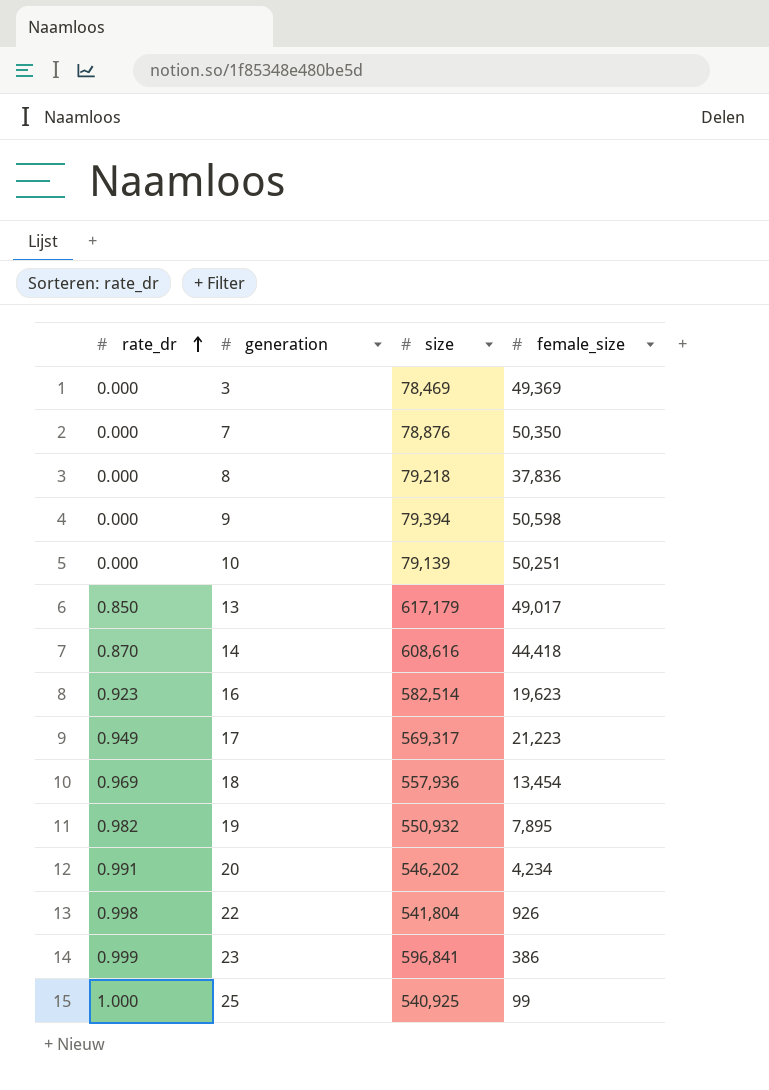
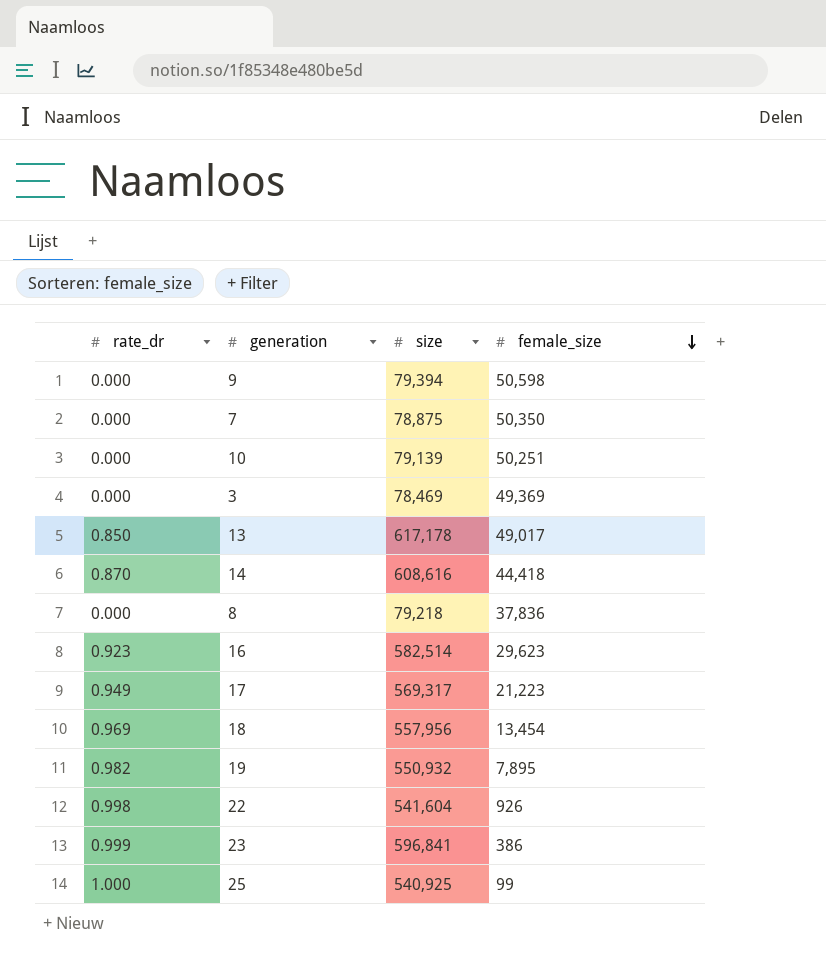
row order: rate_dr ascending -> female_size descending
row 20: 0.991 | 546,202 | 4,234 -> none
7 | size: 78,876 -> 78,875
13 | size: 617,179 -> 617,178
16 | female_size: 19,623 -> 29,623
18 | size: 557,936 -> 557,956
22 | size: 541,804 -> 541,604

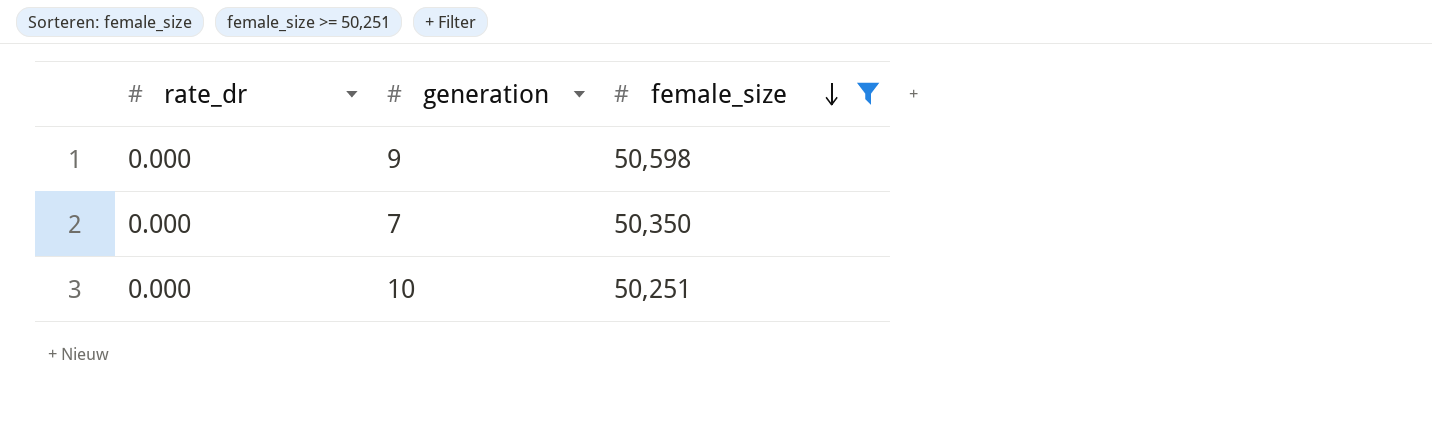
filter: none -> female_size >= 50,251
column size | position: 3 -> none

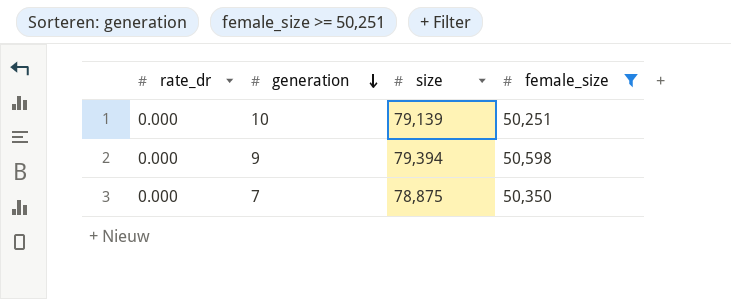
row order: female_size descending -> generation descending
column size | position: none -> 3

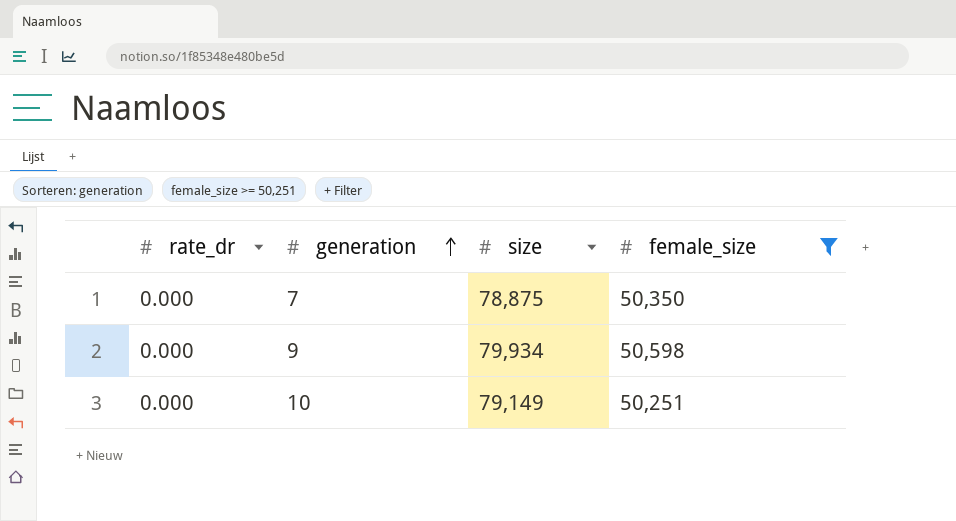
row order: generation descending -> generation ascending
9 | size: 79,394 -> 79,934
10 | size: 79,139 -> 79,149

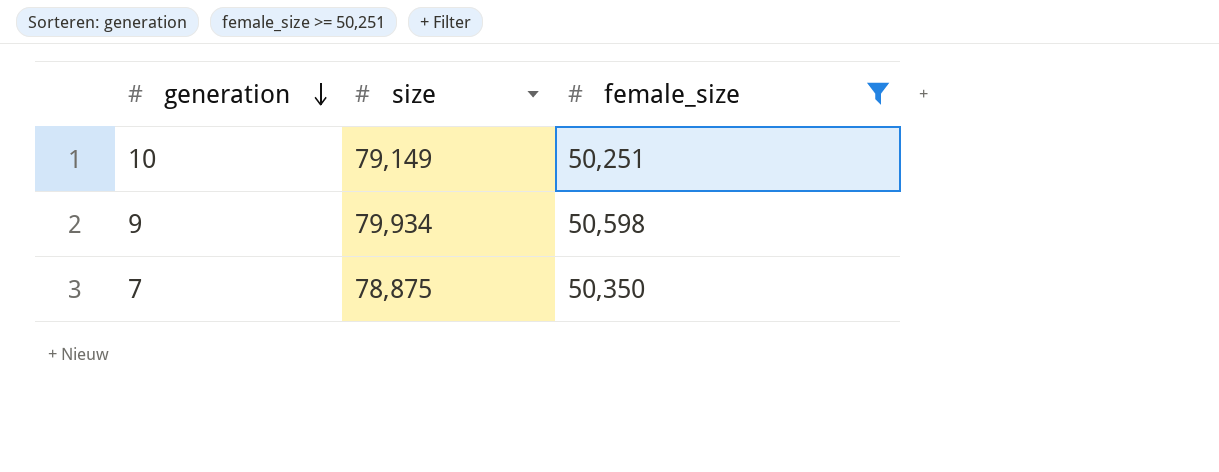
row order: generation ascending -> generation descending
column rate_dr | position: 1 -> none

